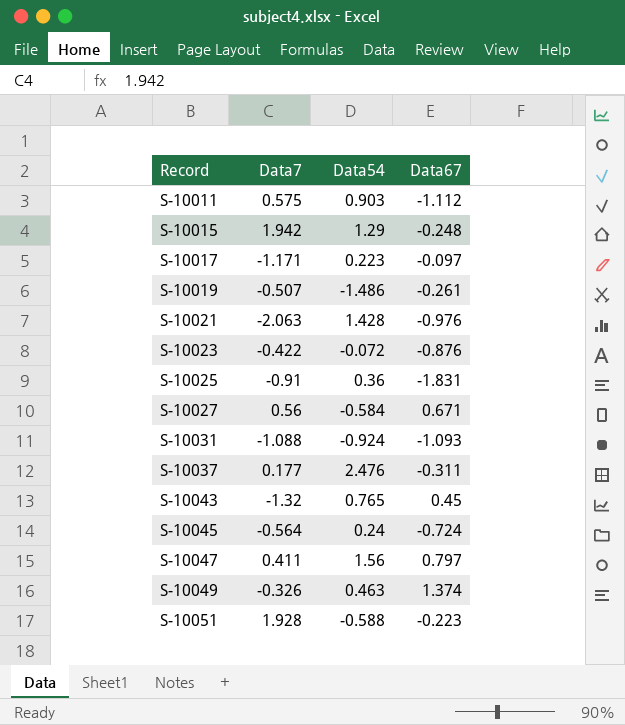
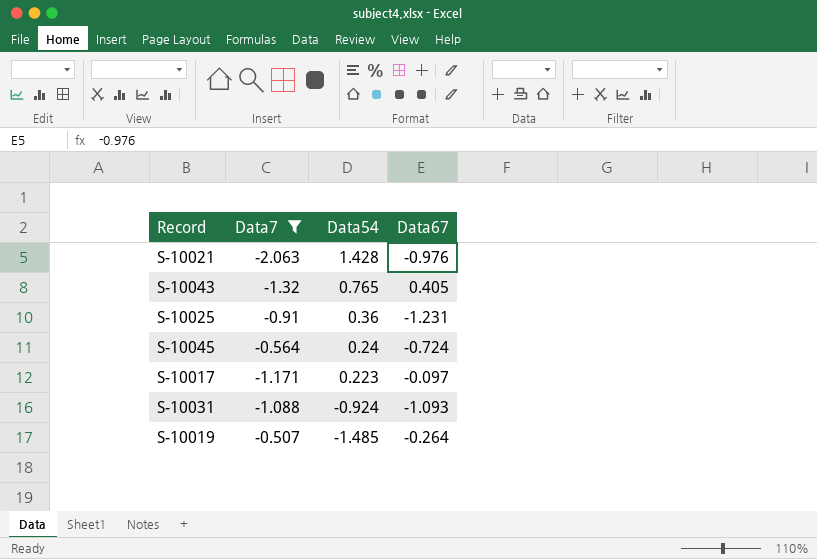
filter: none -> Data7 <= -0.507
row order: Record ascending -> Data54 descending
S-10043 | Data67: 0.45 -> 0.405
S-10025 | Data67: -1.831 -> -1.231
S-10019 | Data54: -1.486 -> -1.485
S-10019 | Data67: -0.261 -> -0.264

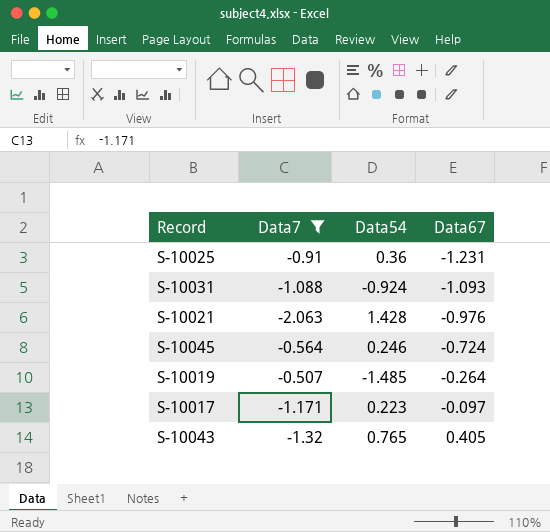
row order: Data54 descending -> Data67 ascending
S-10045 | Data54: 0.24 -> 0.246

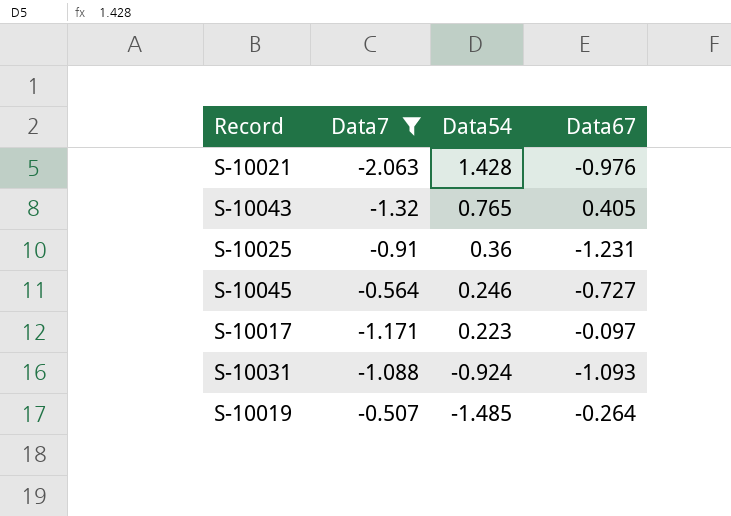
row order: Data67 ascending -> Data54 descending
S-10045 | Data67: -0.724 -> -0.727

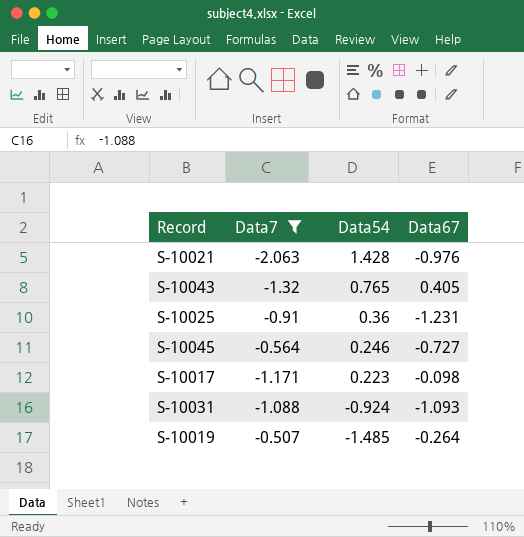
S-10017 | Data67: -0.097 -> -0.098

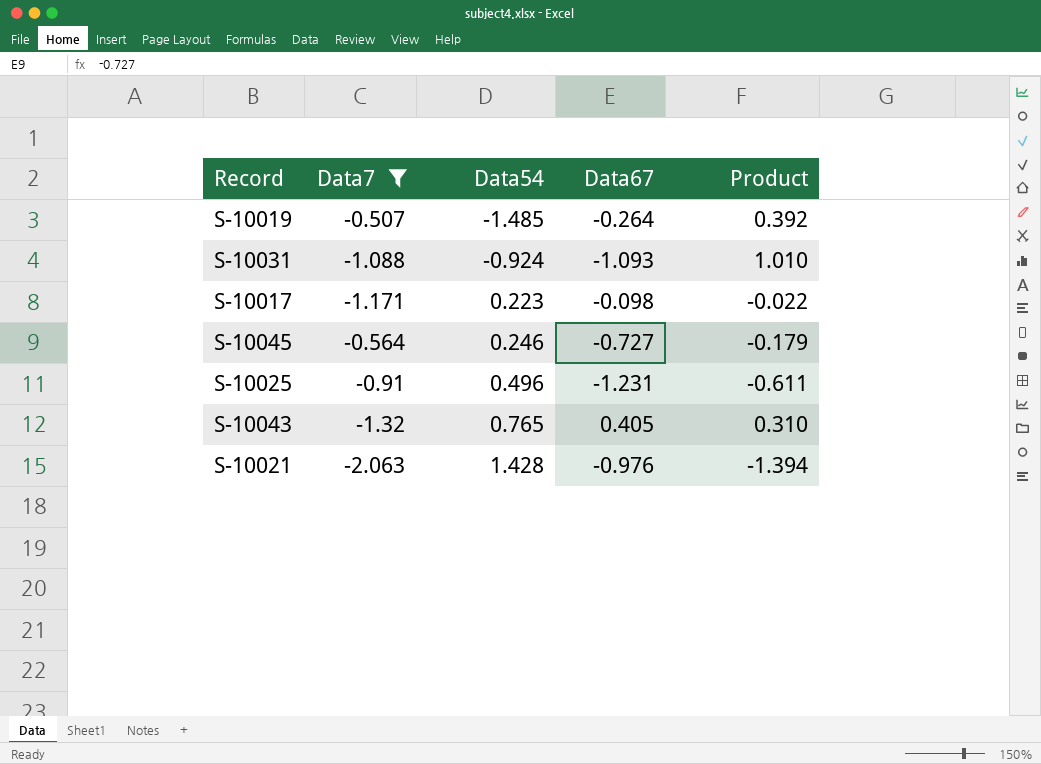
row order: Data54 descending -> Data54 ascending
column Product | formula: none -> [Data54] * [Data67]
S-10025 | Data54: 0.36 -> 0.496

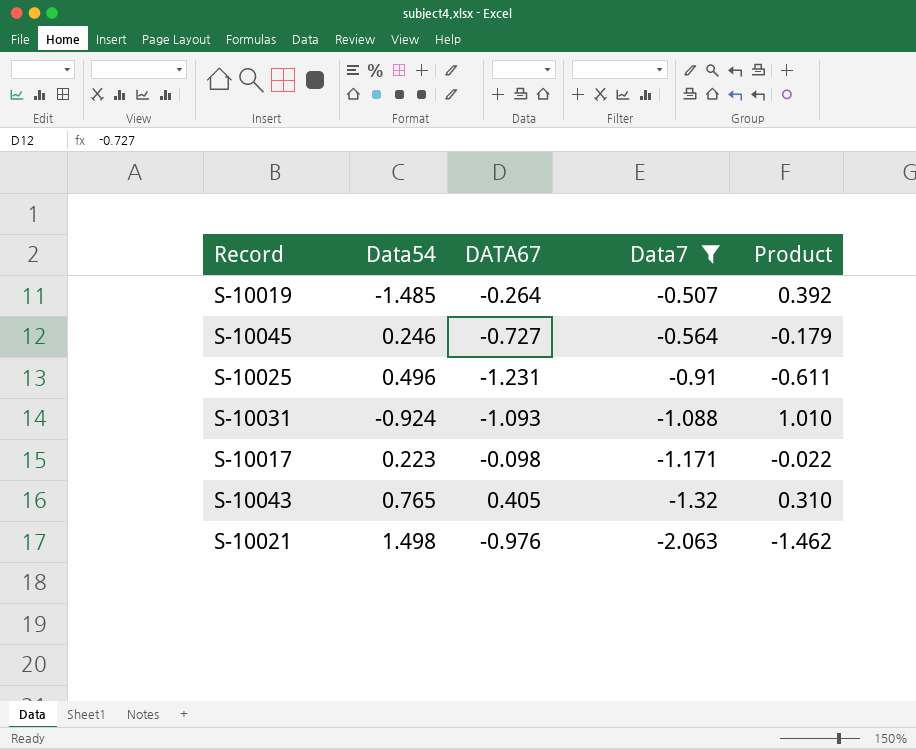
row order: Data54 ascending -> Data7 descending
column name: Data67 -> DATA67
column Data7 | position: 2 -> 4
S-10021 | Data54: 1.428 -> 1.498
S-10021 | Product: -1.394 -> -1.462

